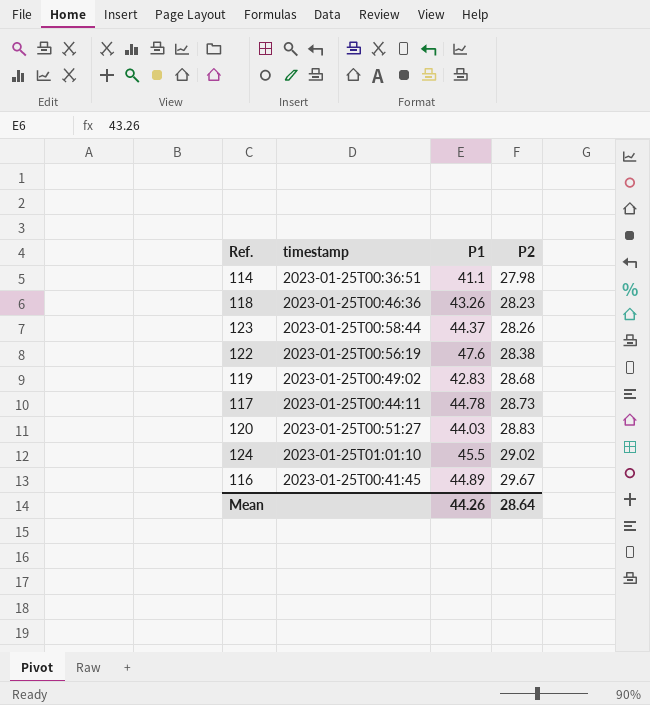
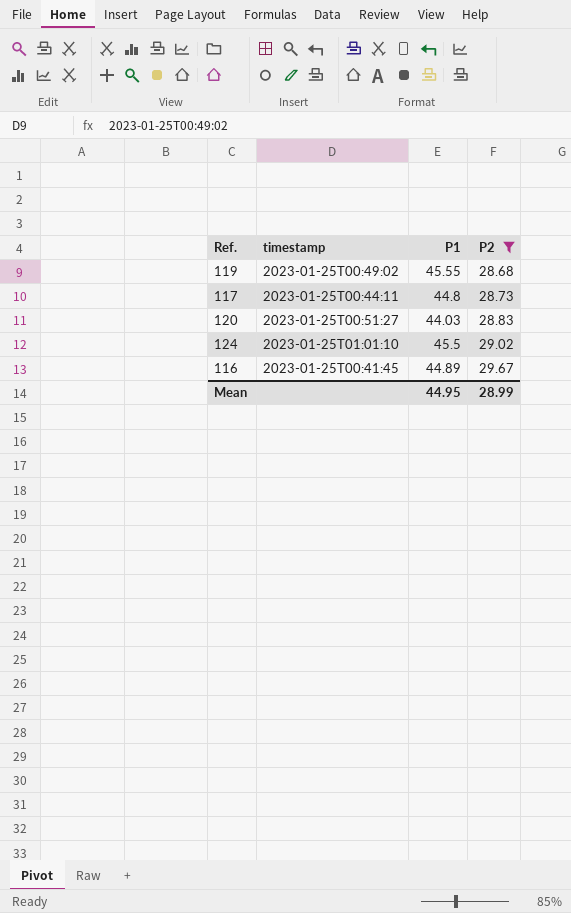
filter: none -> P2 >= 28.68
119 | P1: 42.83 -> 45.55
117 | P1: 44.78 -> 44.8
Mean | P1: 44.26 -> 44.95
Mean | P2: 28.64 -> 28.99

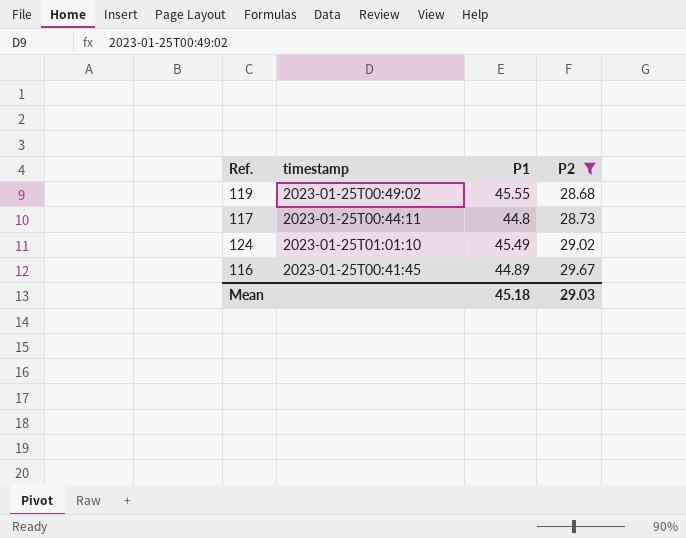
row 120: 2023-01-25T00:51:27 | 44.03 | 28.83 -> none
124 | P1: 45.5 -> 45.49
Mean | P1: 44.95 -> 45.18
Mean | P2: 28.99 -> 29.03

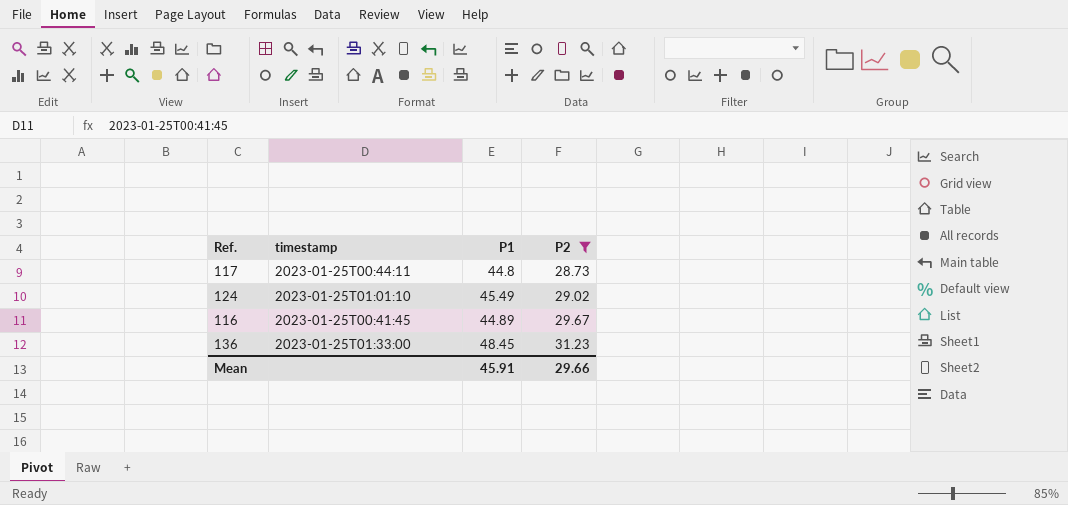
row 119: 2023-01-25T00:49:02 | 45.55 | 28.68 -> none
row 136: none -> 2023-01-25T01:33:00 | 48.45 | 31.23
Mean | P1: 45.18 -> 45.91
Mean | P2: 29.03 -> 29.66

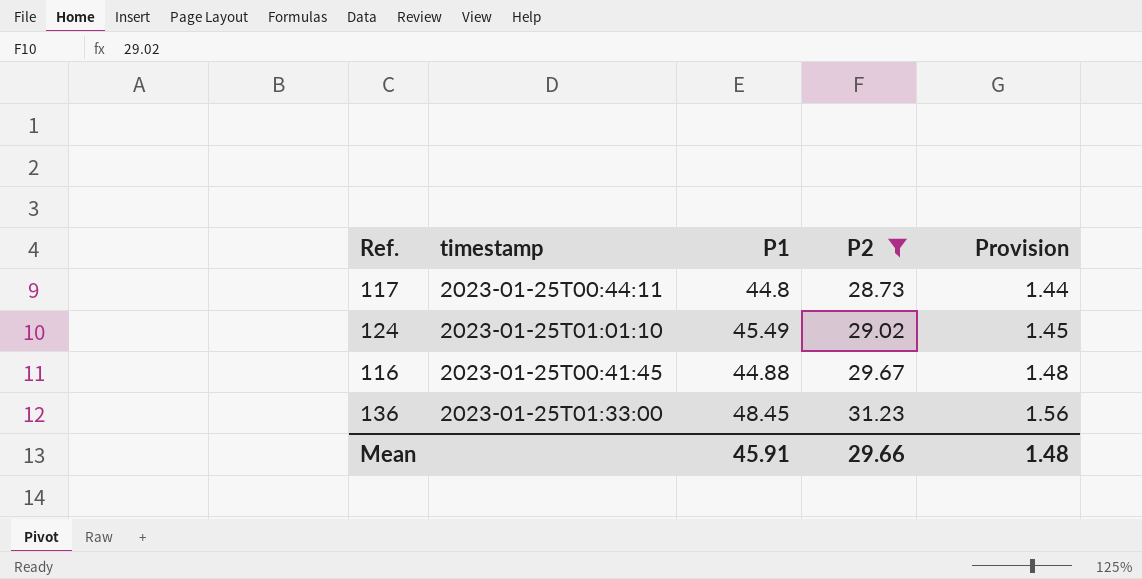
column Provision | formula: none -> [P2] * 0.05
116 | P1: 44.89 -> 44.88

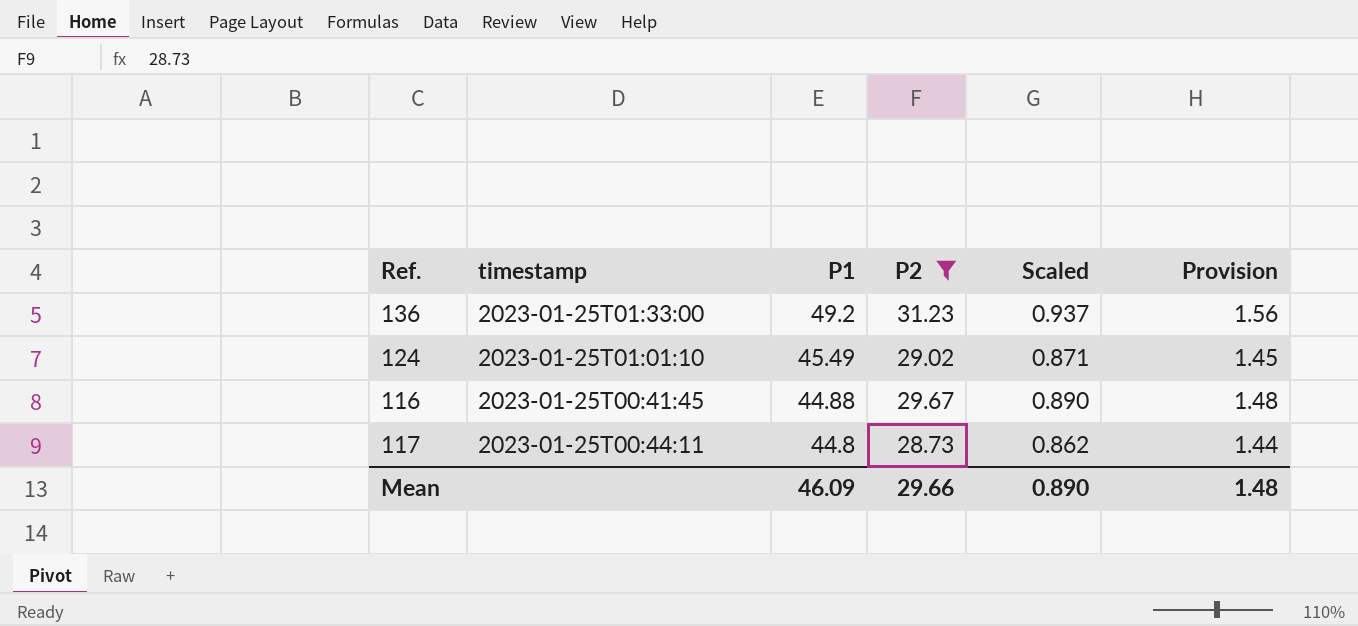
row order: P2 ascending -> P1 descending
column Scaled | formula: none -> [P2] * 0.03
136 | P1: 48.45 -> 49.2
Mean | P1: 45.91 -> 46.09

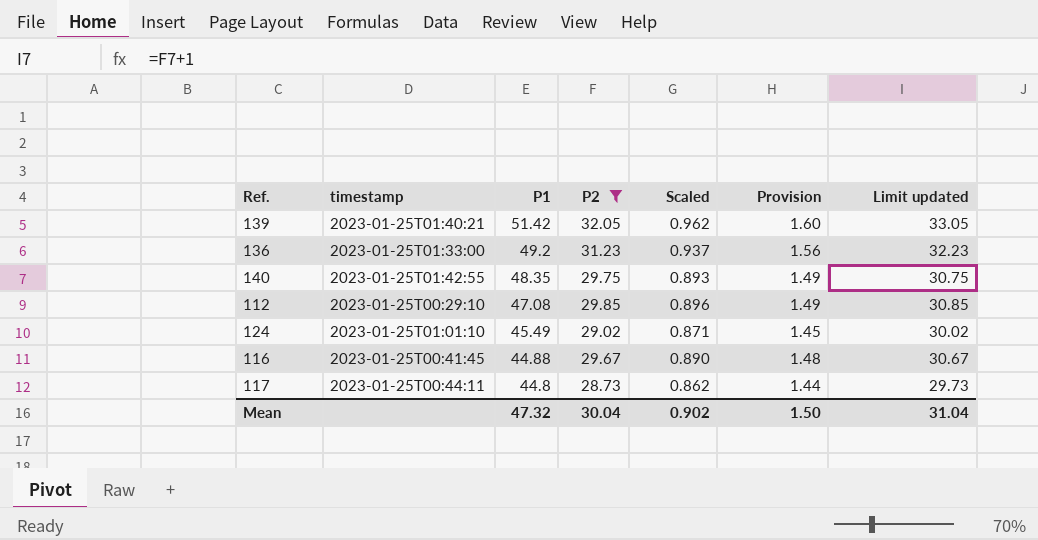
column Limit updated | formula: none -> [P2] + 1
row 139: none -> 2023-01-25T01:40:21 | 51.42 | 32.05 | 0.962 | 1.60 | 33.05
row 140: none -> 2023-01-25T01:42:55 | 48.35 | 29.75 | 0.893 | 1.49 | 30.75
row 112: none -> 2023-01-25T00:29:10 | 47.08 | 29.85 | 0.896 | 1.49 | 30.85
Mean | P1: 46.09 -> 47.32
Mean | P2: 29.66 -> 30.04
Mean | Scaled: 0.890 -> 0.902
Mean | Provision: 1.48 -> 1.50

